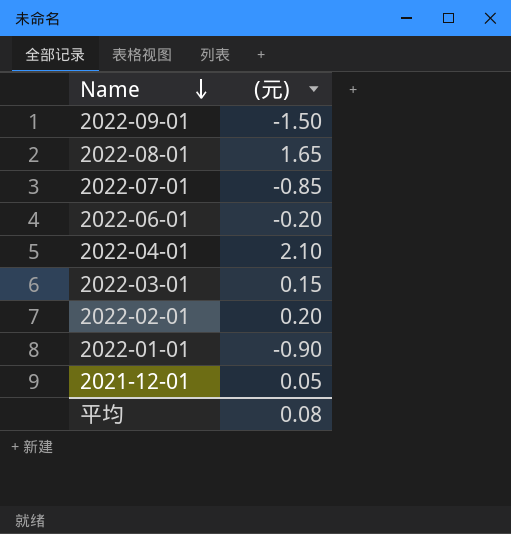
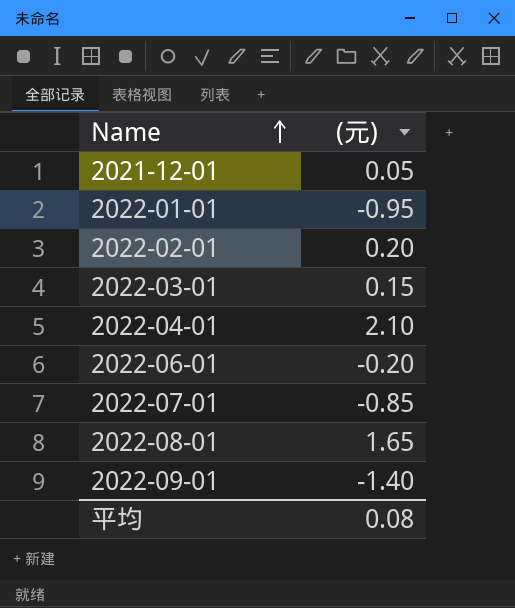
row order: Name descending -> Name ascending
2022-01-01 | (元): -0.90 -> -0.95
2022-09-01 | (元): -1.50 -> -1.40

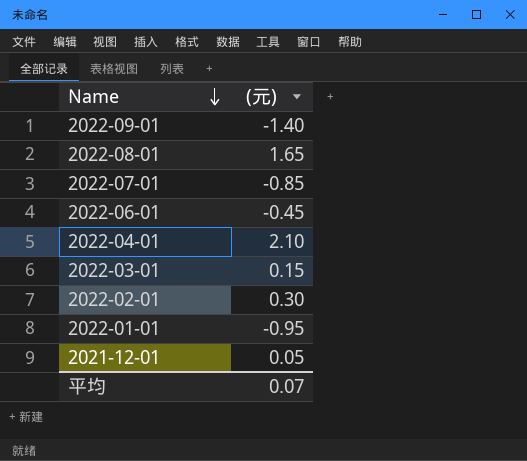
row order: Name ascending -> Name descending
2022-06-01 | (元): -0.20 -> -0.45
2022-02-01 | (元): 0.20 -> 0.30
平均 | (元): 0.08 -> 0.07

